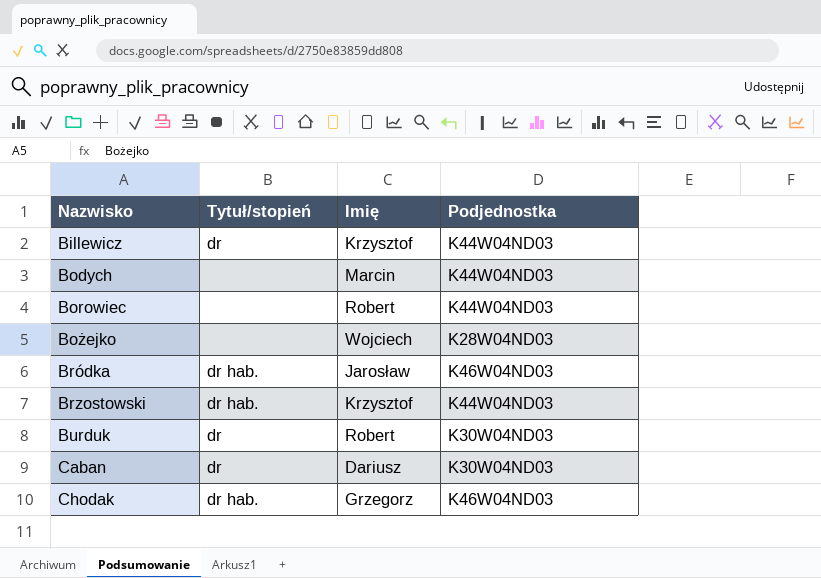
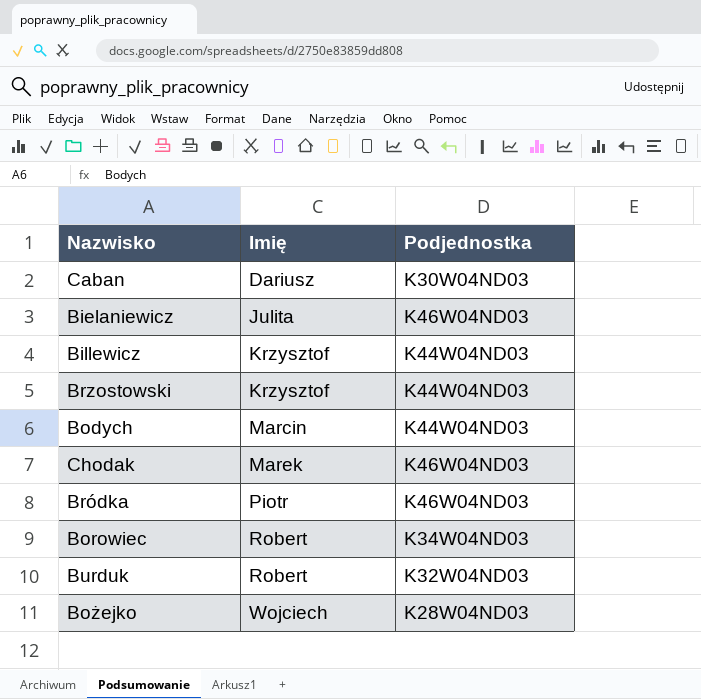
row order: Nazwisko ascending -> Imię ascending
column Tytuł/stopień | position: 2 -> none
row Bielaniewicz: none -> Julita | K46W04ND03
Chodak | Imię: Grzegorz -> Marek
Bródka | Imię: Jarosław -> Piotr
Borowiec | Podjednostka: K44W04ND03 -> K34W04ND03
Burduk | Podjednostka: K30W04ND03 -> K32W04ND03

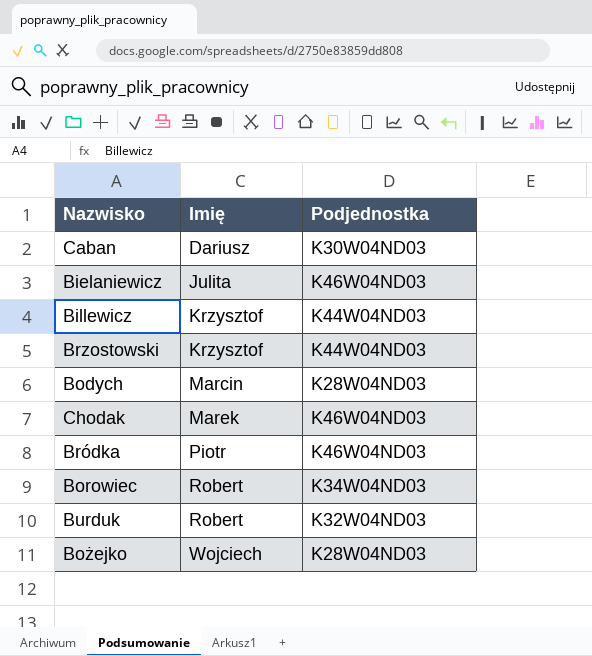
Bodych | Podjednostka: K44W04ND03 -> K28W04ND03

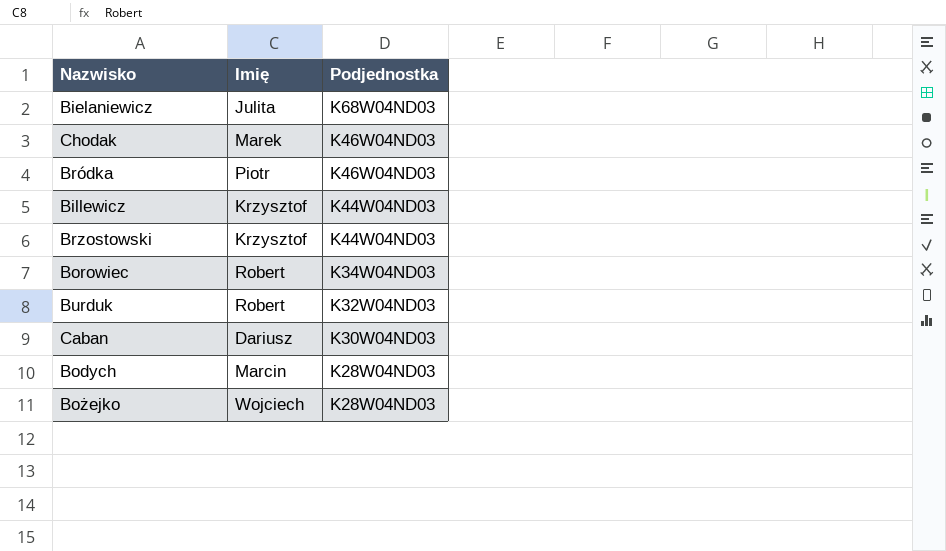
row order: Imię ascending -> Podjednostka descending
Bielaniewicz | Podjednostka: K46W04ND03 -> K68W04ND03

